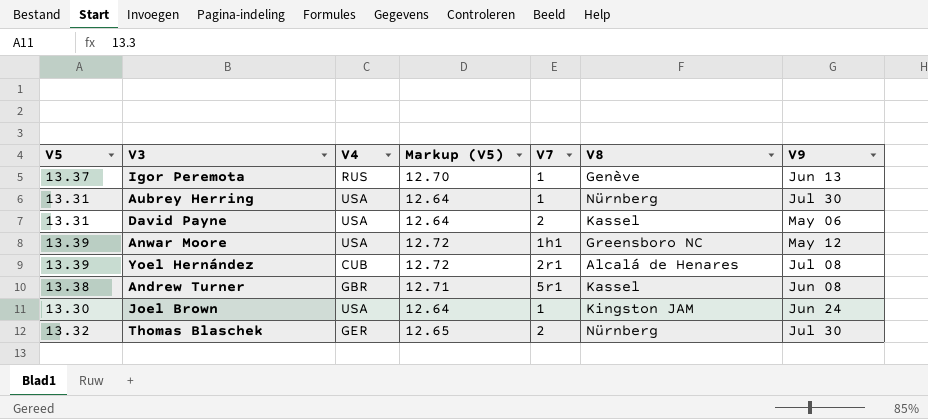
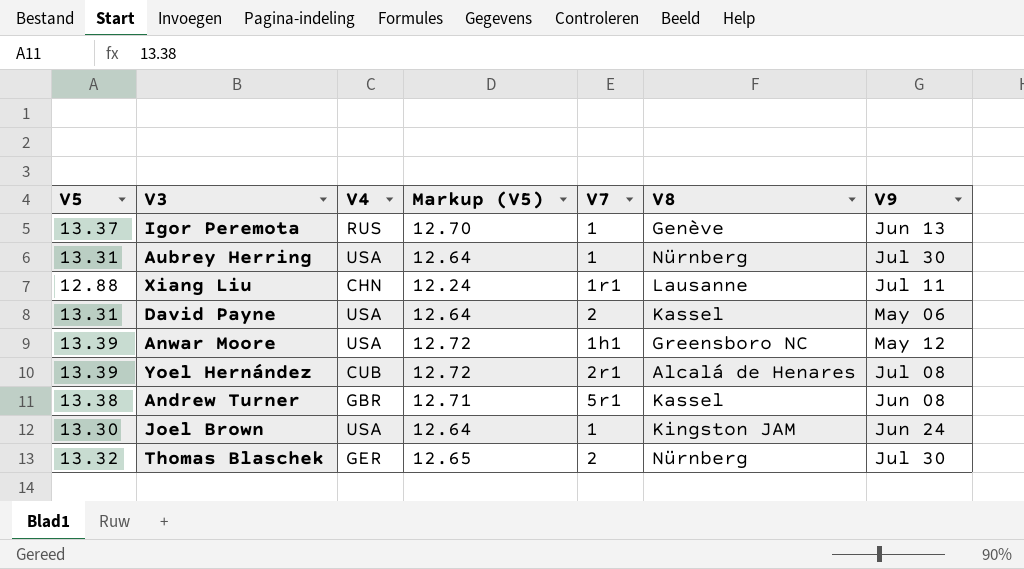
row Xiang Liu: none -> 12.88 | CHN | 12.24 | 1r1 | Lausanne | Jul 11

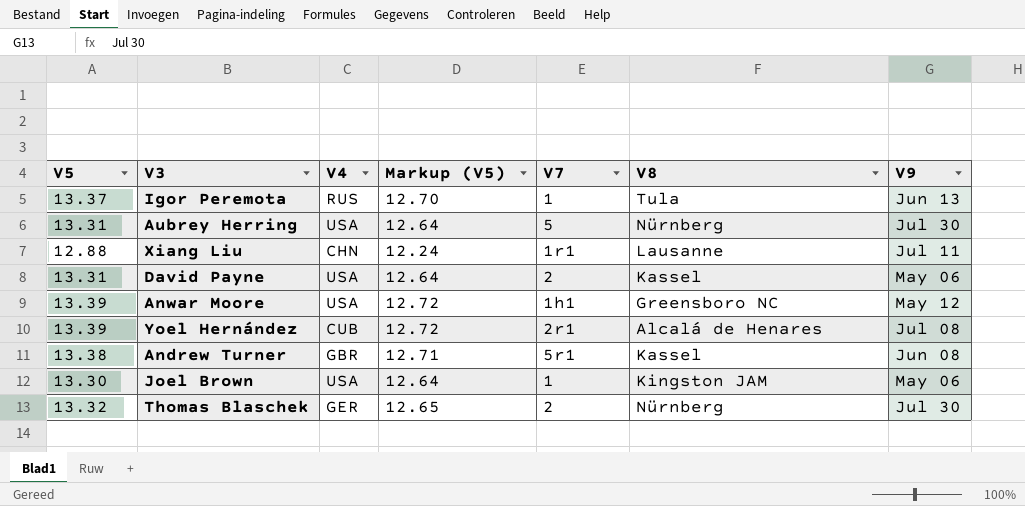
Igor Peremota | V8: Genève -> Tula
Aubrey Herring | V7: 1 -> 5
Joel Brown | V9: Jun 24 -> May 06

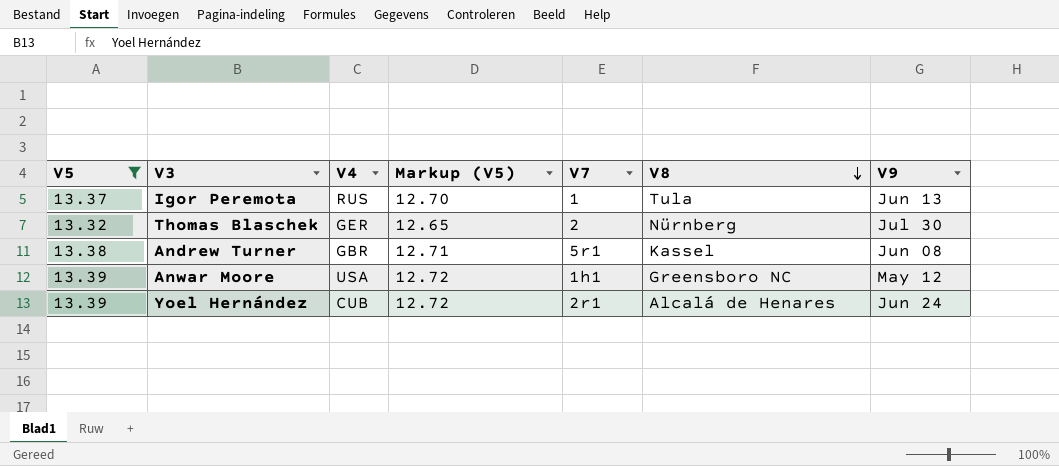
filter: none -> V5 >= 13.32
row order: none -> V8 descending
Yoel Hernández | V9: Jul 08 -> Jun 24

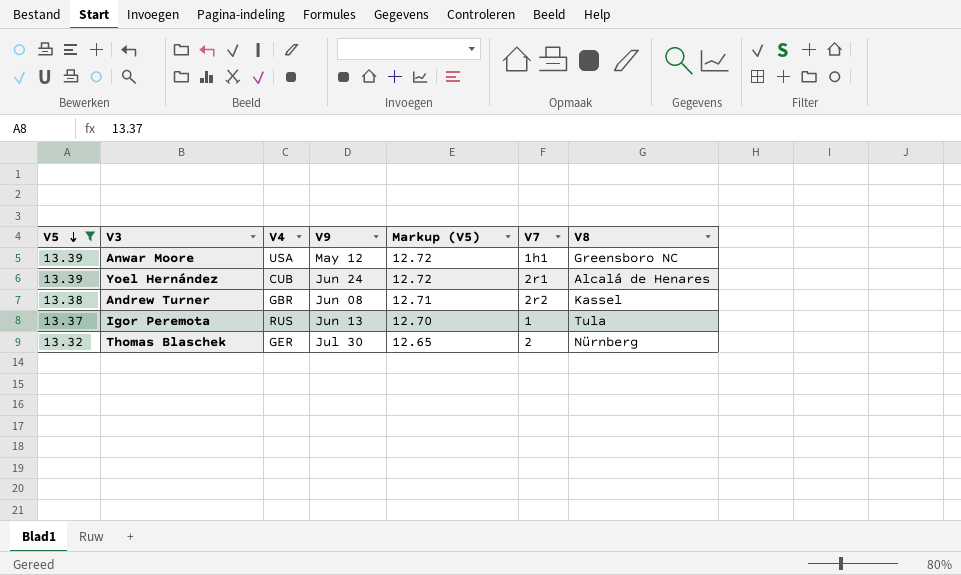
row order: V8 descending -> V5 descending
column V9 | position: 7 -> 4
Andrew Turner | V7: 5r1 -> 2r2

